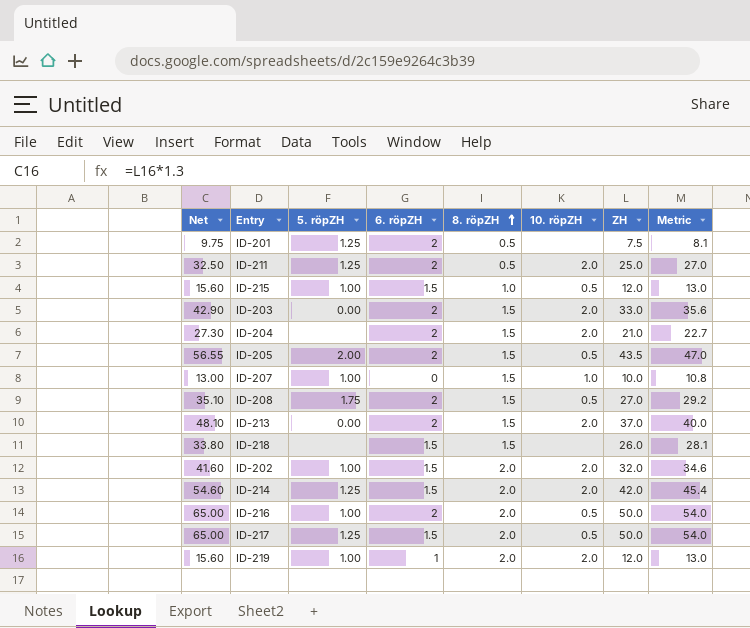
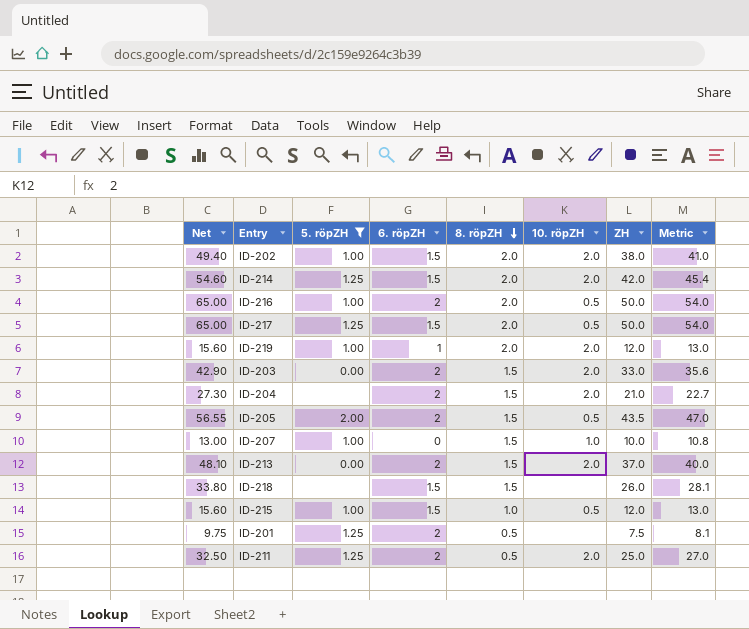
filter: none -> 5. röpZH != 1.75
row order: 8. röpZH ascending -> 8. röpZH descending
ID-202 | Net: 41.60 -> 49.40
ID-202 | ZH: 32.0 -> 38.0
ID-202 | Metric: 34.6 -> 41.0

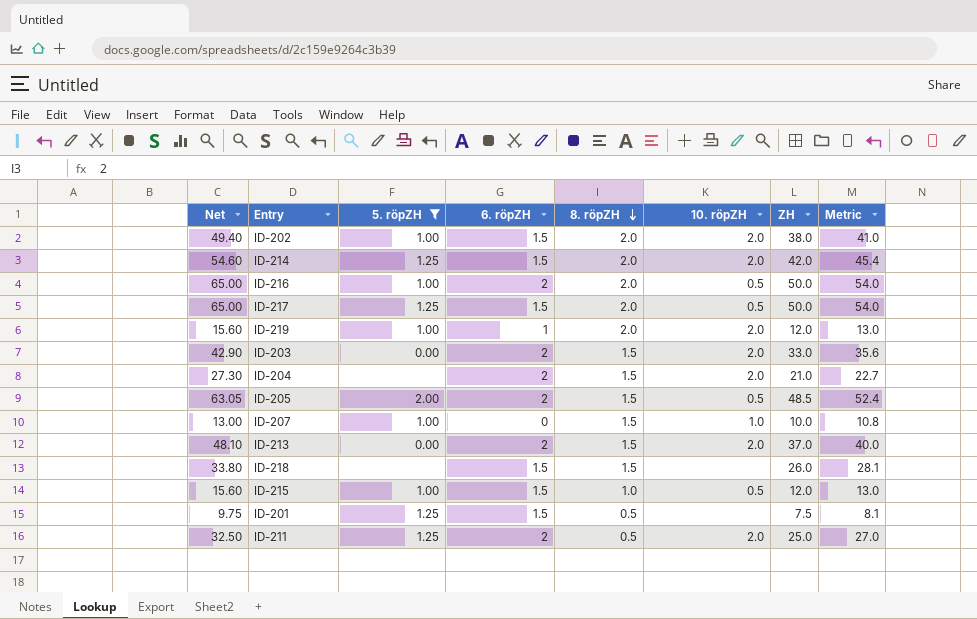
ID-205 | Net: 56.55 -> 63.05
ID-205 | ZH: 43.5 -> 48.5
ID-205 | Metric: 47.0 -> 52.4
ID-201 | 6. röpZH: 2 -> 1.5

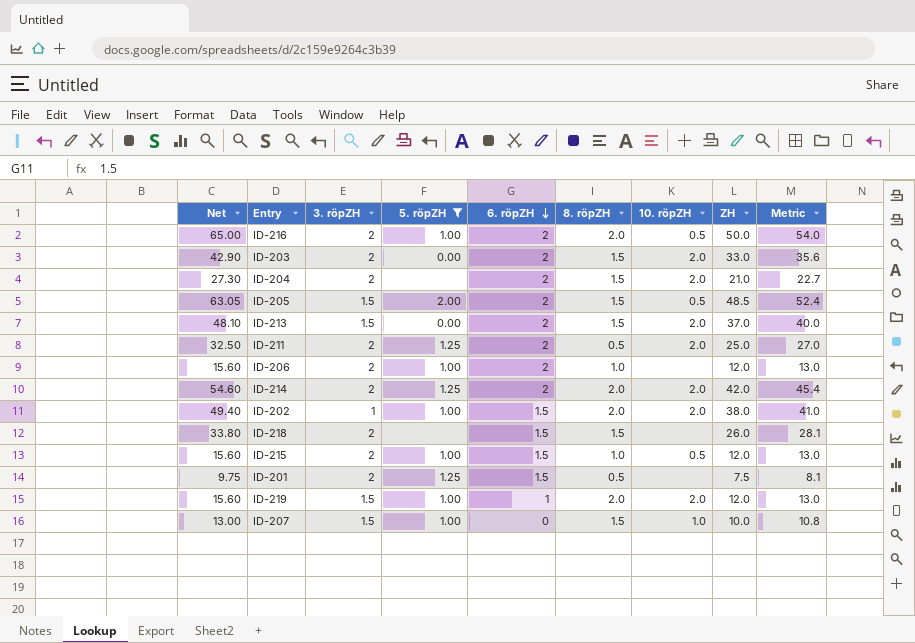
row order: 8. röpZH descending -> 6. röpZH descending
column 3. röpZH | position: none -> 3
row ID-217: 65.00 | 1.25 | 1.5 | 2.0 | 0.5 | 50.0 | 54.0 -> none
row ID-206: none -> 15.60 | 2 | 1.00 | 2 | 1.0 | none | 12.0 | 13.0
ID-214 | 6. röpZH: 1.5 -> 2

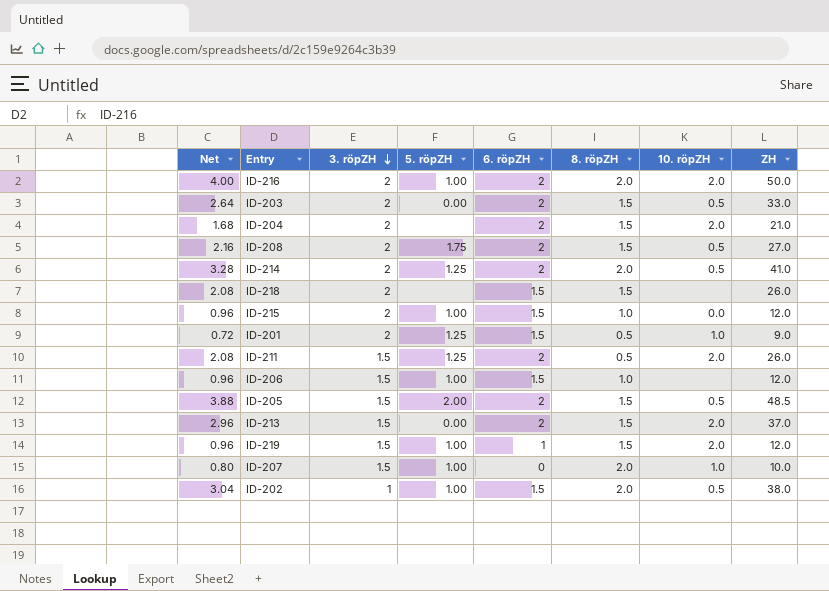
filter: 5. röpZH != 1.75 -> none
row order: 6. röpZH descending -> 3. röpZH descending
column Metric | formula: [ZH] * 1.08 -> none
column Net | formula: [ZH] * 1.3 -> [ZH] * 0.08
ID-216 | 10. röpZH: 0.5 -> 2.0
ID-203 | 10. röpZH: 2.0 -> 0.5
ID-214 | 10. röpZH: 2.0 -> 0.5
ID-214 | ZH: 42.0 -> 41.0
ID-215 | 10. röpZH: 0.5 -> 0.0
ID-201 | 10. röpZH: none -> 1.0
ID-201 | ZH: 7.5 -> 9.0
ID-211 | 3. röpZH: 2 -> 1.5
ID-211 | ZH: 25.0 -> 26.0
ID-206 | 3. röpZH: 2 -> 1.5
ID-206 | 6. röpZH: 2 -> 1.5
ID-219 | 8. röpZH: 2.0 -> 1.5
ID-207 | 8. röpZH: 1.5 -> 2.0
ID-202 | 10. röpZH: 2.0 -> 0.5

